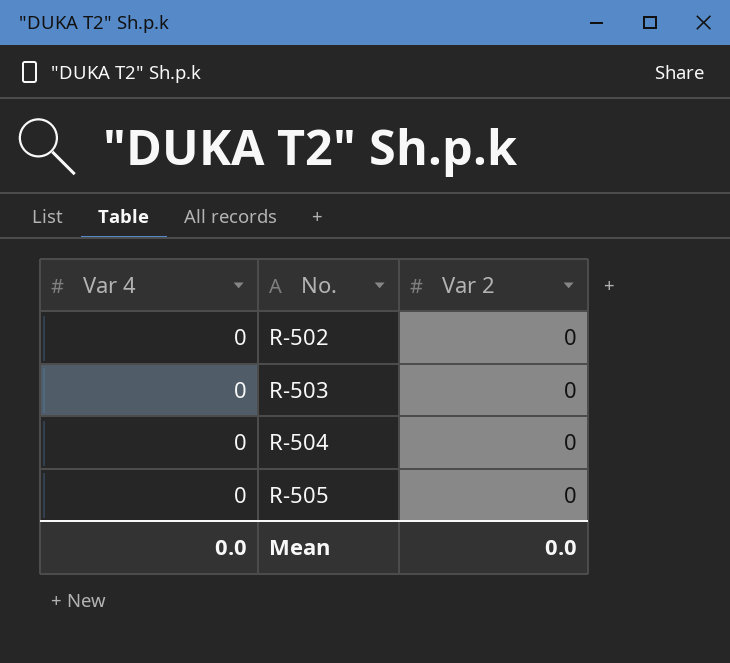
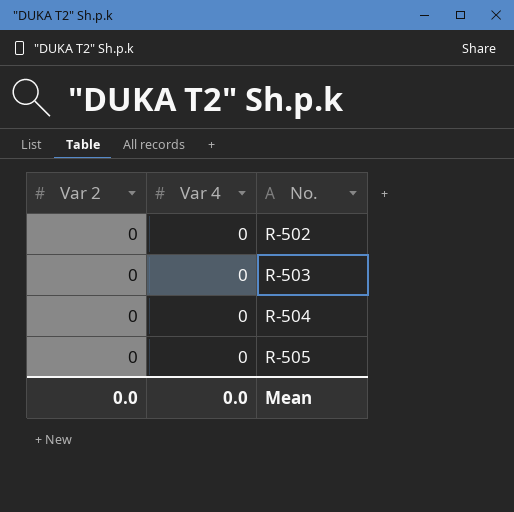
column Var 2 | position: 3 -> 1

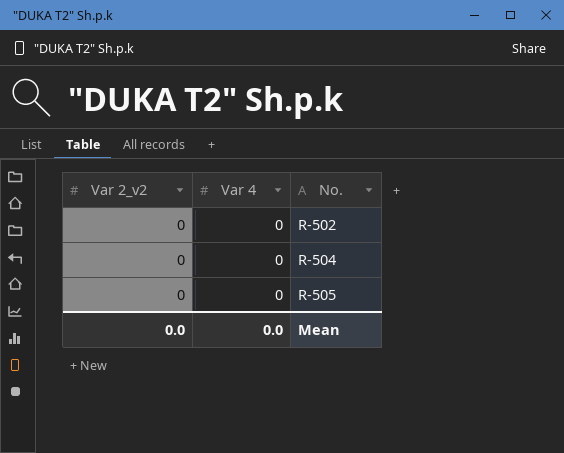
column name: Var 2 -> Var 2_v2
row R-503: 0 | 0 -> none

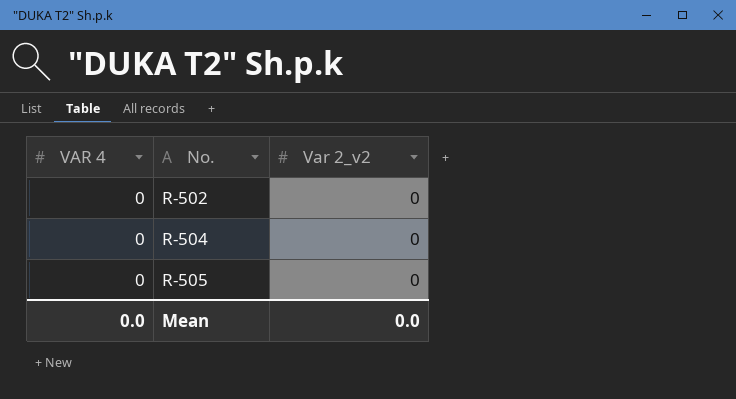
column name: Var 4 -> VAR 4
column Var 2_v2 | position: 1 -> 3

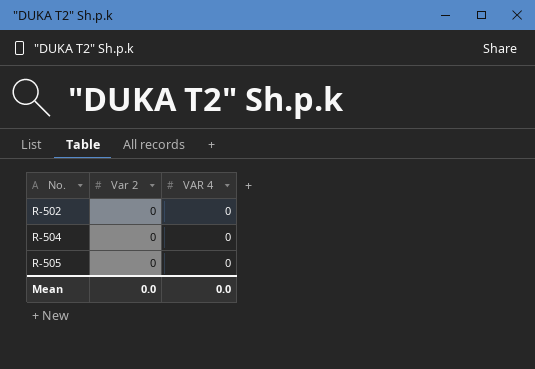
column name: Var 2_v2 -> Var 2
column VAR 4 | position: 1 -> 3

